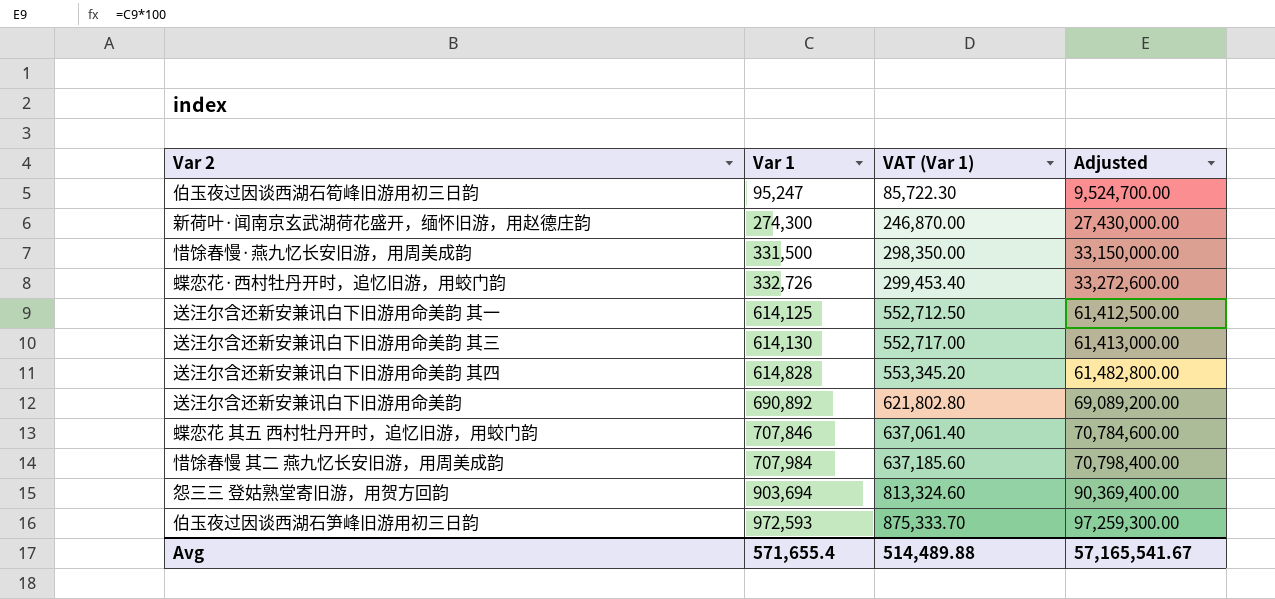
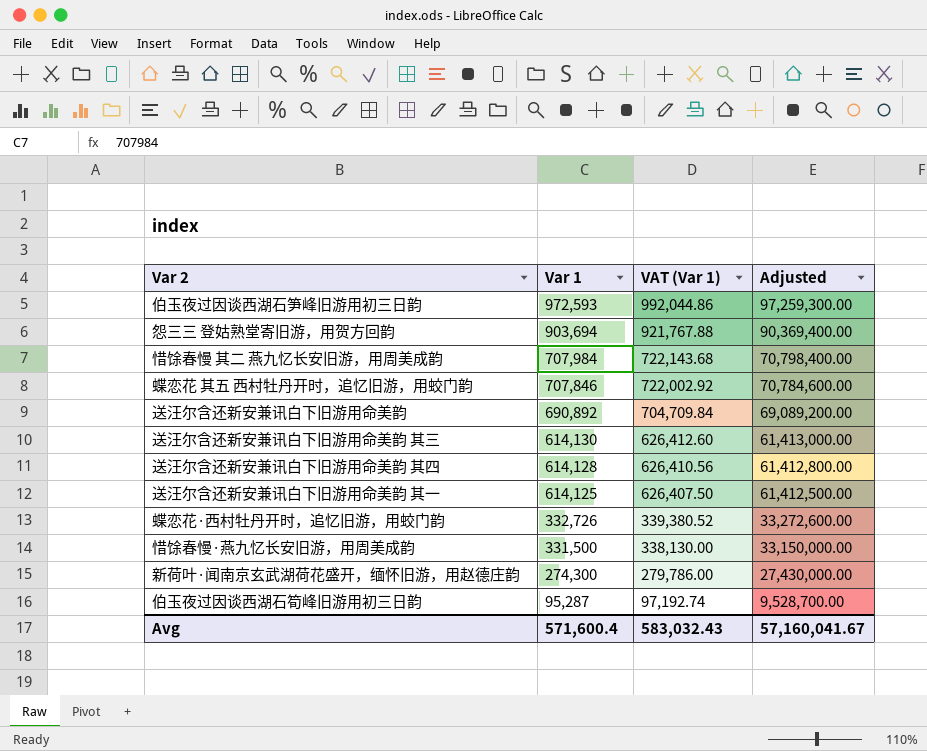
row order: Var 1 ascending -> Var 1 descending
column VAT (Var 1) | formula: [Var 1] * 0.9 -> [Var 1] * 1.02
送汪尔含还新安兼讯白下旧游用命美韵 其四 | Var 1: 614,828 -> 614,128
送汪尔含还新安兼讯白下旧游用命美韵 其四 | Adjusted: 61,482,800.00 -> 61,412,800.00
伯玉夜过因谈西湖石筍峰旧游用初三日韵 | Var 1: 95,247 -> 95,287
伯玉夜过因谈西湖石筍峰旧游用初三日韵 | Adjusted: 9,524,700.00 -> 9,528,700.00
Avg | Var 1: 571,655.4 -> 571,600.4
Avg | VAT (Var 1): 514,489.88 -> 583,032.43
Avg | Adjusted: 57,165,541.67 -> 57,160,041.67

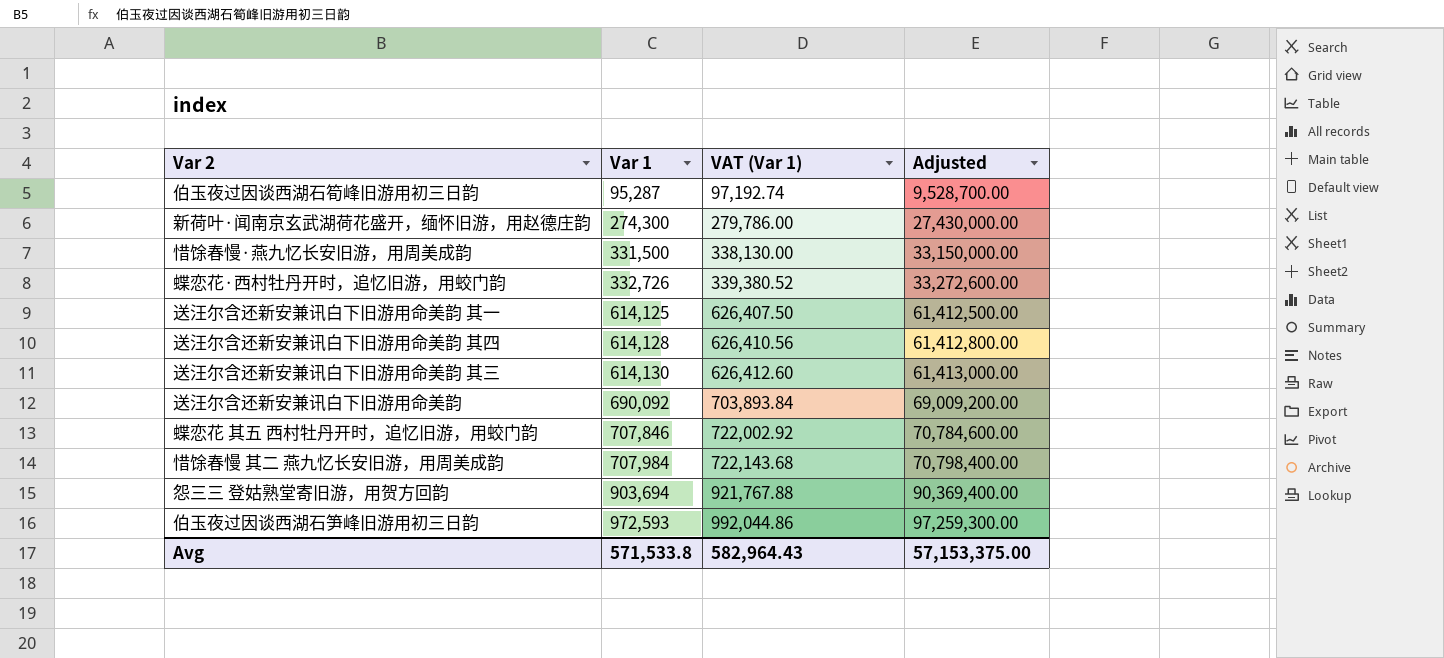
row order: Var 1 descending -> Var 1 ascending
送汪尔含还新安兼讯白下旧游用命美韵 | Var 1: 690,892 -> 690,092
送汪尔含还新安兼讯白下旧游用命美韵 | VAT (Var 1): 704,709.84 -> 703,893.84
送汪尔含还新安兼讯白下旧游用命美韵 | Adjusted: 69,089,200.00 -> 69,009,200.00
Avg | Var 1: 571,600.4 -> 571,533.8
Avg | VAT (Var 1): 583,032.43 -> 582,964.43
Avg | Adjusted: 57,160,041.67 -> 57,153,375.00

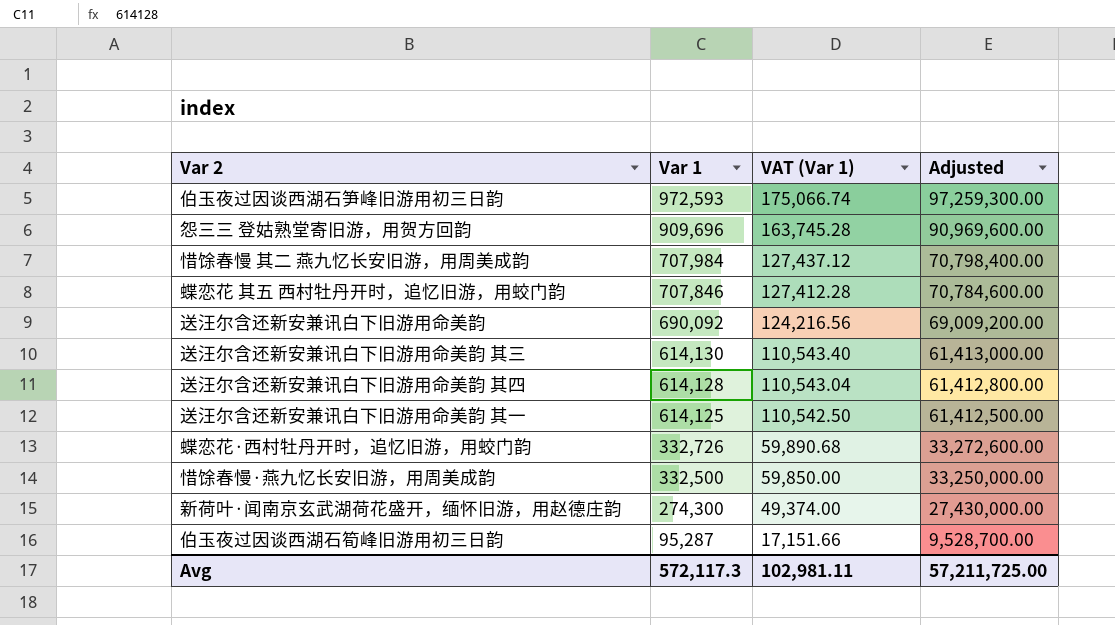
row order: Var 1 ascending -> Var 1 descending
column VAT (Var 1) | formula: [Var 1] * 1.02 -> [Var 1] * 0.18
怨三三 登姑熟堂寄旧游，用贺方回韵 | Var 1: 903,694 -> 909,696
怨三三 登姑熟堂寄旧游，用贺方回韵 | Adjusted: 90,369,400.00 -> 90,969,600.00
惜馀春慢·燕九忆长安旧游，用周美成韵 | Var 1: 331,500 -> 332,500
惜馀春慢·燕九忆长安旧游，用周美成韵 | Adjusted: 33,150,000.00 -> 33,250,000.00
Avg | Var 1: 571,533.8 -> 572,117.3
Avg | VAT (Var 1): 582,964.43 -> 102,981.11
Avg | Adjusted: 57,153,375.00 -> 57,211,725.00

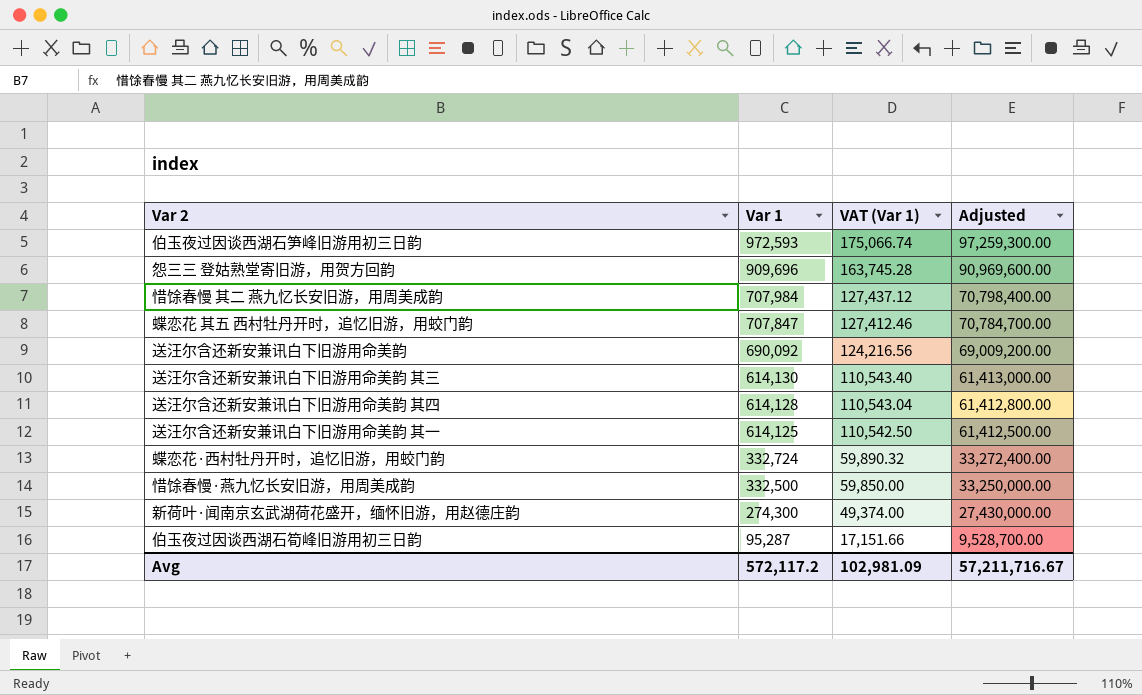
蝶恋花 其五 西村牡丹开时，追忆旧游，用蛟门韵 | Var 1: 707,846 -> 707,847
蝶恋花 其五 西村牡丹开时，追忆旧游，用蛟门韵 | VAT (Var 1): 127,412.28 -> 127,412.46
蝶恋花 其五 西村牡丹开时，追忆旧游，用蛟门韵 | Adjusted: 70,784,600.00 -> 70,784,700.00
蝶恋花·西村牡丹开时，追忆旧游，用蛟门韵 | Var 1: 332,726 -> 332,724
蝶恋花·西村牡丹开时，追忆旧游，用蛟门韵 | VAT (Var 1): 59,890.68 -> 59,890.32
蝶恋花·西村牡丹开时，追忆旧游，用蛟门韵 | Adjusted: 33,272,600.00 -> 33,272,400.00
Avg | Var 1: 572,117.3 -> 572,117.2
Avg | VAT (Var 1): 102,981.11 -> 102,981.09
Avg | Adjusted: 57,211,725.00 -> 57,211,716.67

